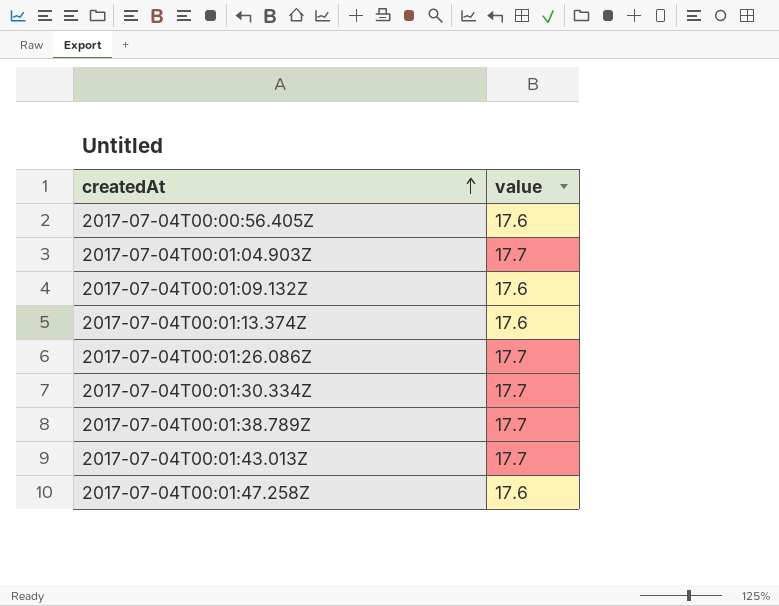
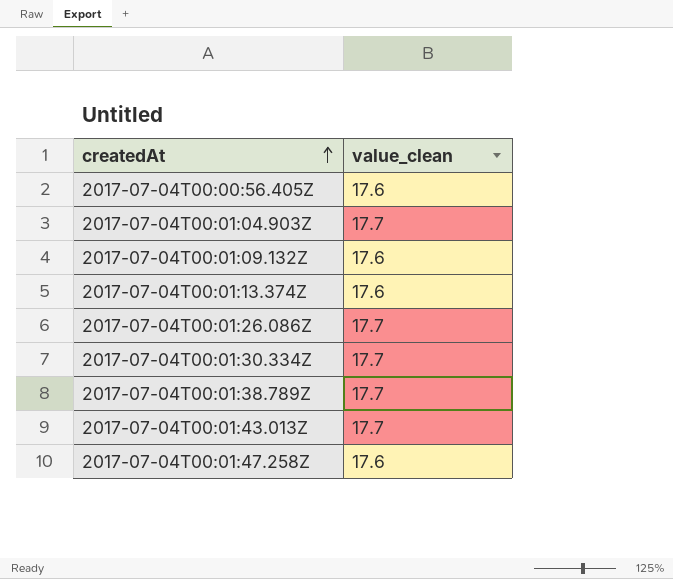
column name: value -> value_clean

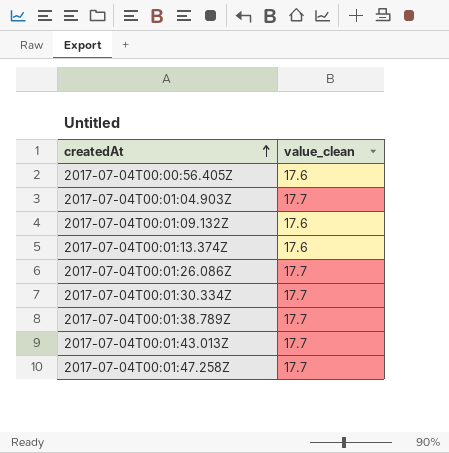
2017-07-04T00:01:47.258Z | value_clean: 17.6 -> 17.7

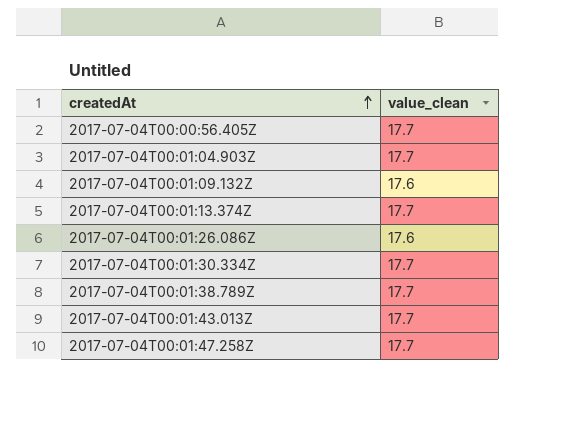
2017-07-04T00:00:56.405Z | value_clean: 17.6 -> 17.7
2017-07-04T00:01:13.374Z | value_clean: 17.6 -> 17.7
2017-07-04T00:01:26.086Z | value_clean: 17.7 -> 17.6

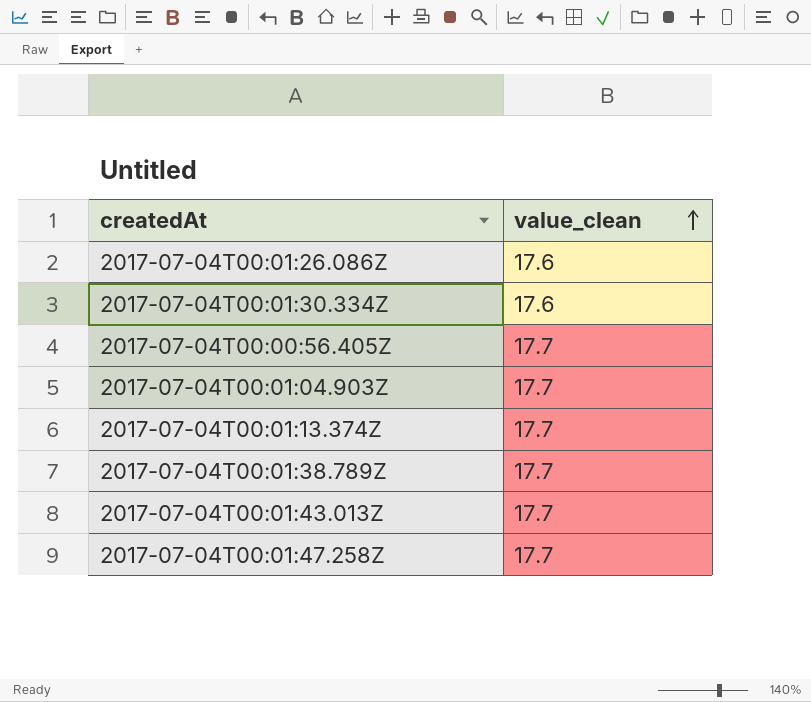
row order: createdAt ascending -> value_clean ascending
row 2017-07-04T00:01:09.132Z: 17.6 -> none
2017-07-04T00:01:30.334Z | value_clean: 17.7 -> 17.6

